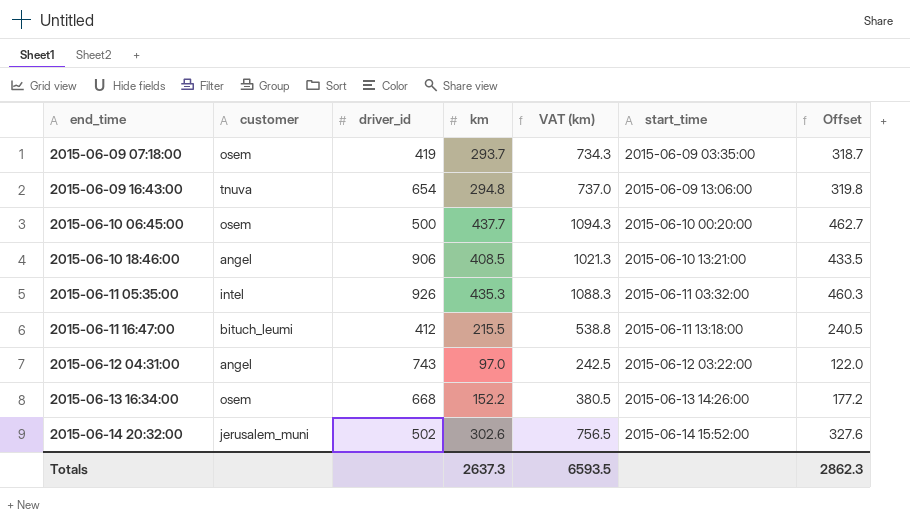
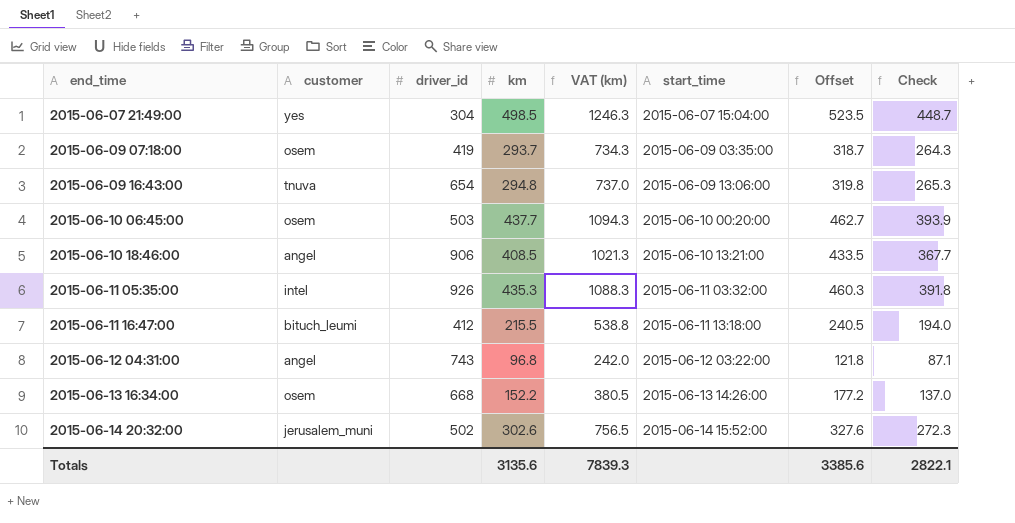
column Check | formula: none -> [km] * 0.9
row 2015-06-07 21:49:00: none -> yes | 304 | 498.5 | 1246.3 | 2015-06-07 15:04:00 | 523.5 | 448.7
2015-06-10 06:45:00 | driver_id: 500 -> 503
2015-06-12 04:31:00 | km: 97.0 -> 96.8
2015-06-12 04:31:00 | VAT (km): 242.5 -> 242.0
2015-06-12 04:31:00 | Offset: 122.0 -> 121.8
Totals | km: 2637.3 -> 3135.6
Totals | VAT (km): 6593.5 -> 7839.3
Totals | Offset: 2862.3 -> 3385.6

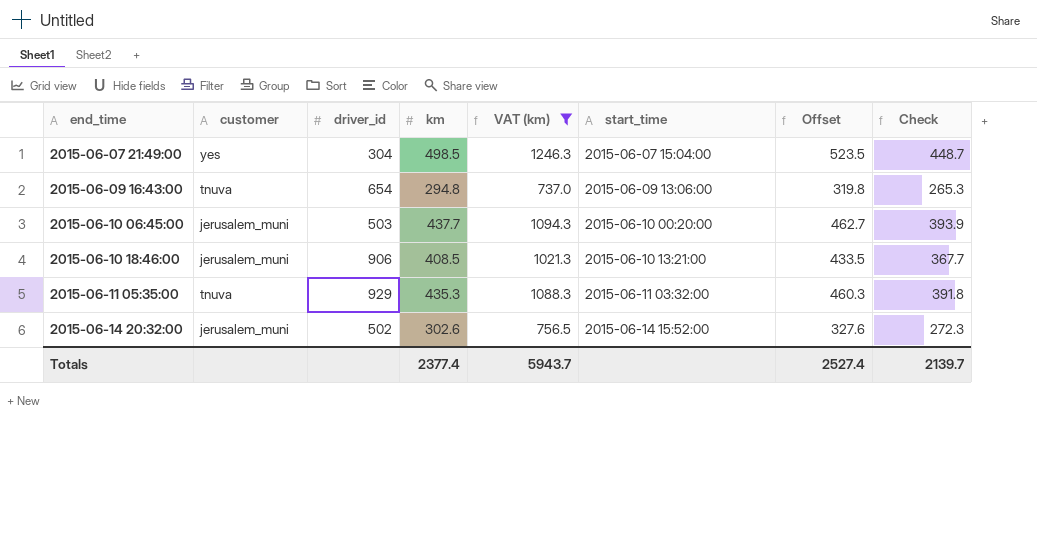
filter: none -> VAT (km) >= 737.0
2015-06-10 06:45:00 | customer: osem -> jerusalem_muni
2015-06-10 18:46:00 | customer: angel -> jerusalem_muni
2015-06-11 05:35:00 | customer: intel -> tnuva
2015-06-11 05:35:00 | driver_id: 926 -> 929
Totals | km: 3135.6 -> 2377.4
Totals | VAT (km): 7839.3 -> 5943.7
Totals | Offset: 3385.6 -> 2527.4
Totals | Check: 2822.1 -> 2139.7

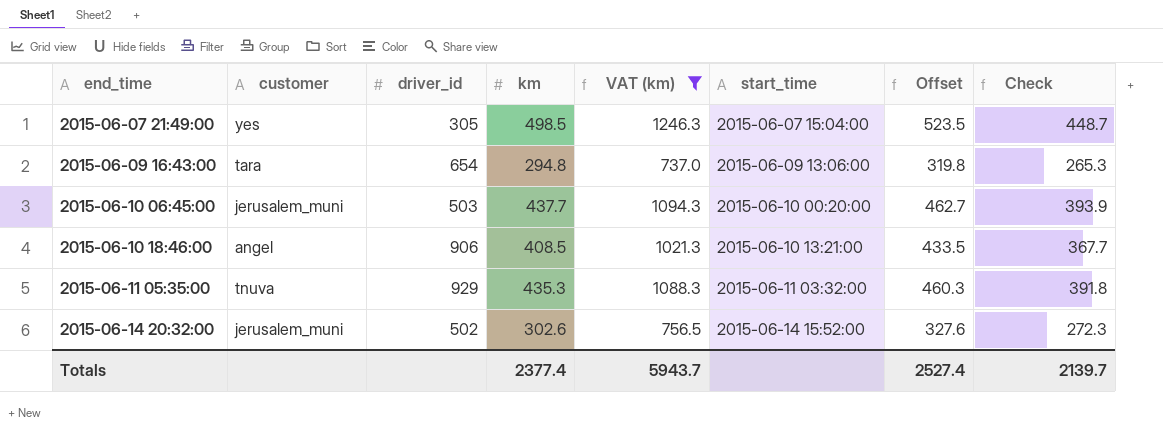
2015-06-07 21:49:00 | driver_id: 304 -> 305
2015-06-09 16:43:00 | customer: tnuva -> tara
2015-06-10 18:46:00 | customer: jerusalem_muni -> angel

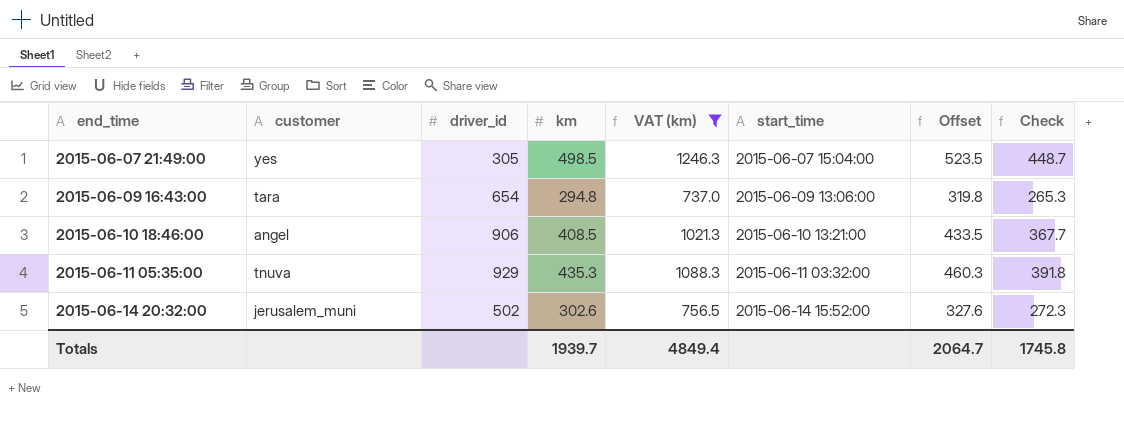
row 2015-06-10 06:45:00: jerusalem_muni | 503 | 437.7 | 1094.3 | 2015-06-10 00:20:00 | 462.7 | 393.9 -> none
Totals | km: 2377.4 -> 1939.7
Totals | VAT (km): 5943.7 -> 4849.4
Totals | Offset: 2527.4 -> 2064.7
Totals | Check: 2139.7 -> 1745.8

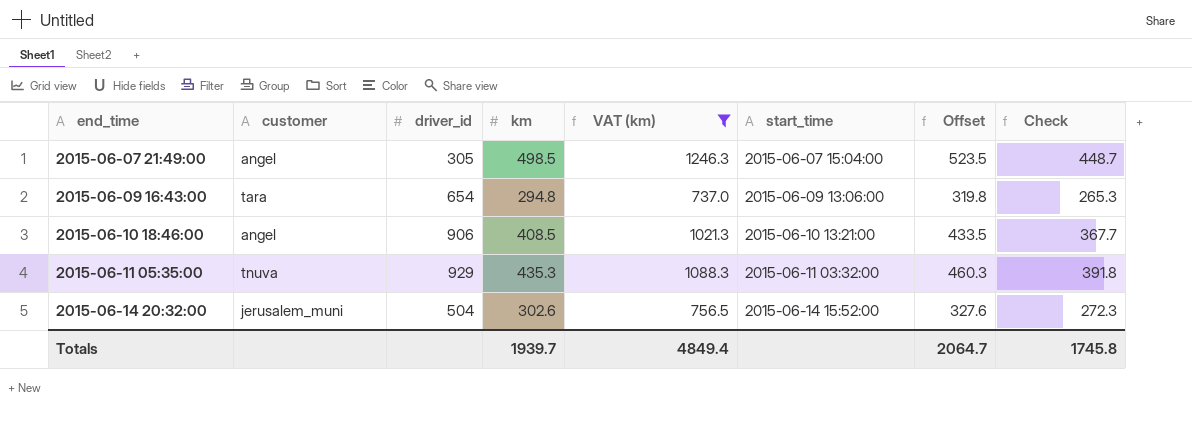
2015-06-07 21:49:00 | customer: yes -> angel
2015-06-14 20:32:00 | driver_id: 502 -> 504

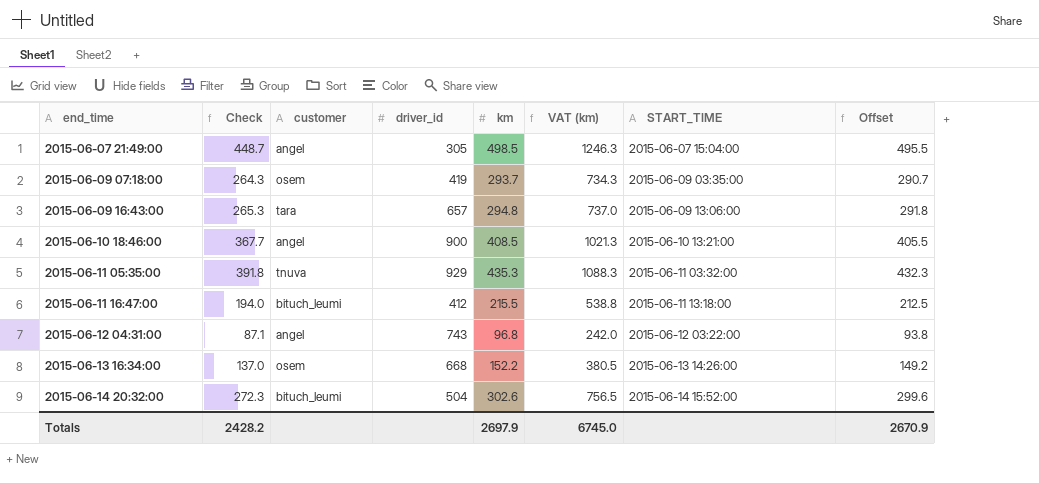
filter: VAT (km) >= 737.0 -> none
column Check | position: 8 -> 2
column name: start_time -> START_TIME
column Offset | formula: [km] + 25 -> [km] - 3
2015-06-09 16:43:00 | driver_id: 654 -> 657
2015-06-10 18:46:00 | driver_id: 906 -> 900
2015-06-14 20:32:00 | customer: jerusalem_muni -> bituch_leumi
Totals | Check: 1745.8 -> 2428.2
Totals | km: 1939.7 -> 2697.9
Totals | VAT (km): 4849.4 -> 6745.0
Totals | Offset: 2064.7 -> 2670.9

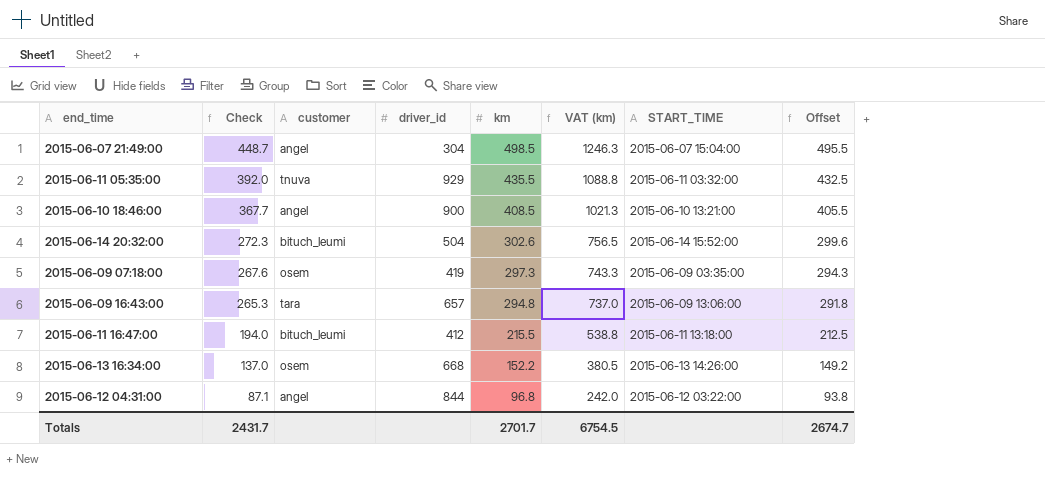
row order: end_time ascending -> Check descending
2015-06-07 21:49:00 | driver_id: 305 -> 304
2015-06-11 05:35:00 | Check: 391.8 -> 392.0
2015-06-11 05:35:00 | km: 435.3 -> 435.5
2015-06-11 05:35:00 | VAT (km): 1088.3 -> 1088.8
2015-06-11 05:35:00 | Offset: 432.3 -> 432.5
2015-06-09 07:18:00 | Check: 264.3 -> 267.6
2015-06-09 07:18:00 | km: 293.7 -> 297.3
2015-06-09 07:18:00 | VAT (km): 734.3 -> 743.3
2015-06-09 07:18:00 | Offset: 290.7 -> 294.3
2015-06-12 04:31:00 | driver_id: 743 -> 844
Totals | Check: 2428.2 -> 2431.7
Totals | km: 2697.9 -> 2701.7
Totals | VAT (km): 6745.0 -> 6754.5
Totals | Offset: 2670.9 -> 2674.7

